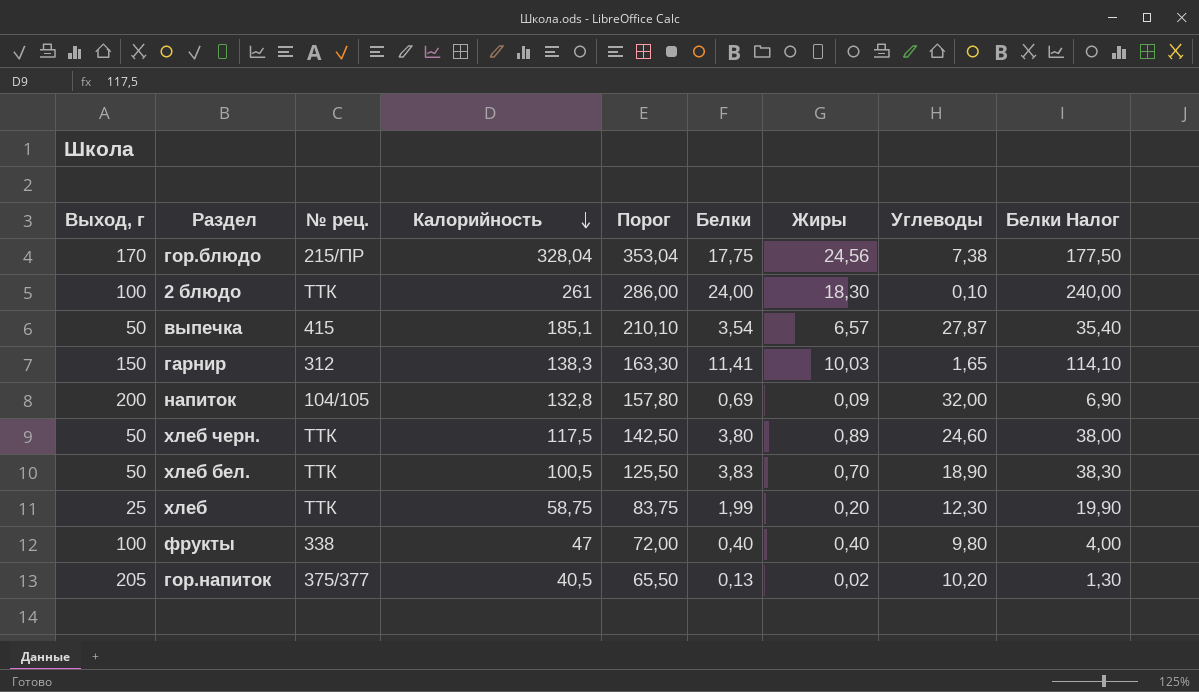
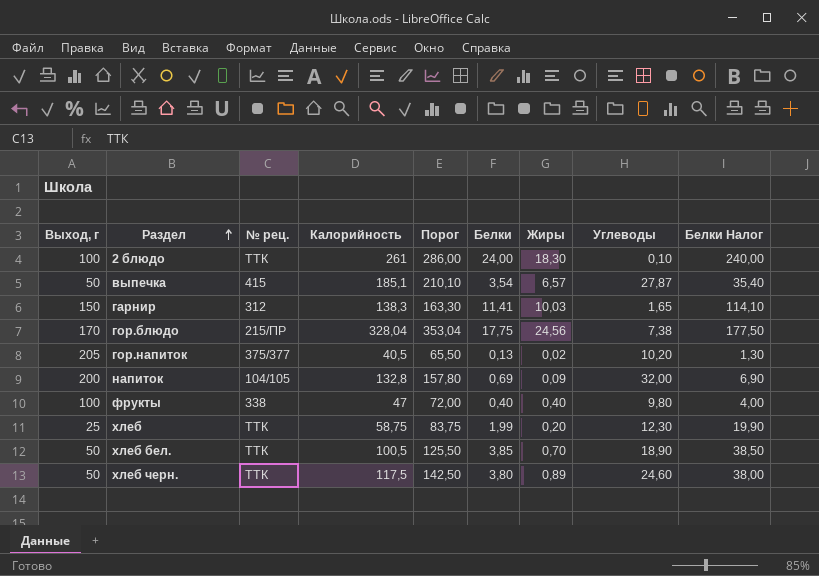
row order: Калорийность descending -> Раздел ascending
хлеб бел. | Белки: 3,83 -> 3,85
хлеб бел. | Белки Налог: 38,30 -> 38,50

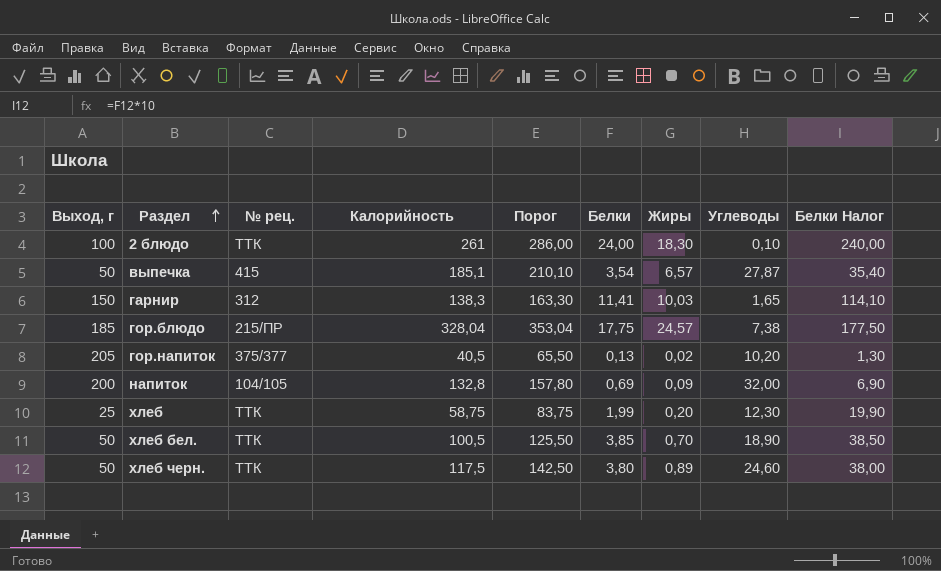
row фрукты: 100 | 338 | 47 | 72,00 | 0,40 | 0,40 | 9,80 | 4,00 -> none
гор.блюдо | Выход, г: 170 -> 185
гор.блюдо | Жиры: 24,56 -> 24,57

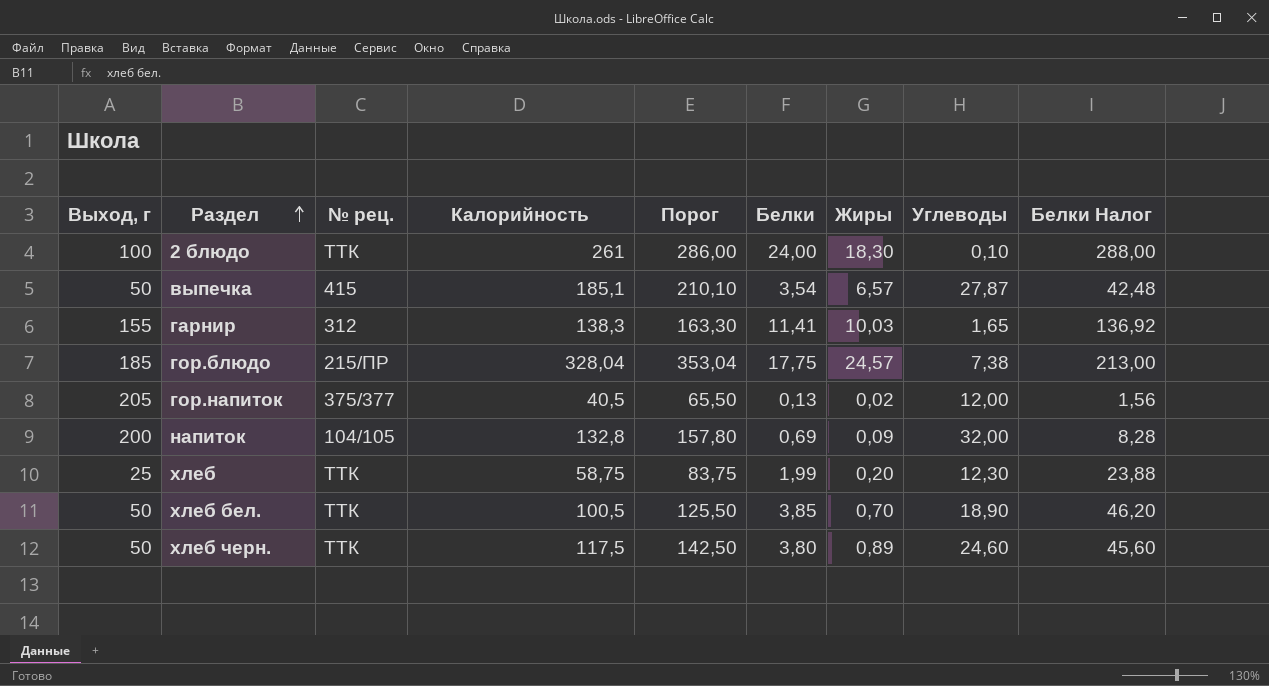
column Белки Налог | formula: [Белки] * 10 -> [Белки] * 12
гарнир | Выход, г: 150 -> 155
гор.напиток | Углеводы: 10,20 -> 12,00

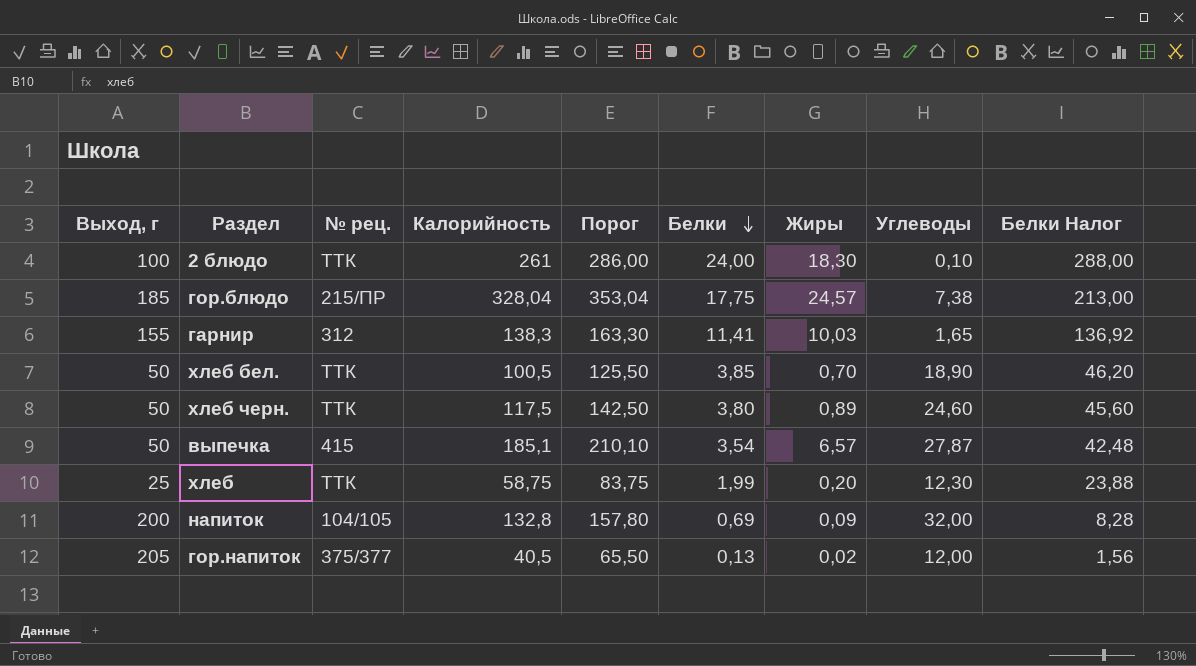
row order: Раздел ascending -> Белки descending

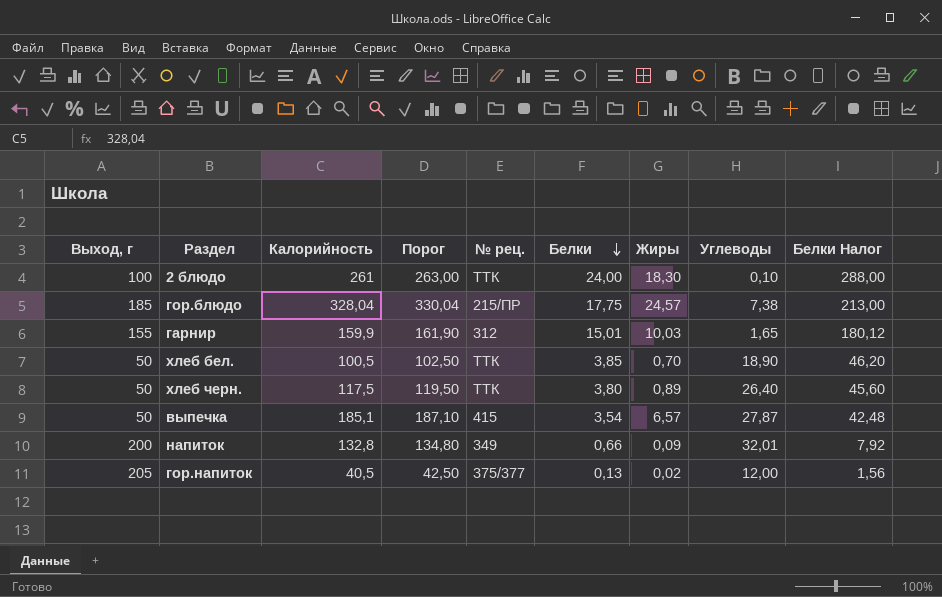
column Порог | formula: [Калорийность] + 25 -> [Калорийность] + 2
column № рец. | position: 3 -> 5
row хлеб: 25 | ТТК | 58,75 | 83,75 | 1,99 | 0,20 | 12,30 | 23,88 -> none
гарнир | Калорийность: 138,3 -> 159,9
гарнир | Белки: 11,41 -> 15,01
гарнир | Белки Налог: 136,92 -> 180,12
хлеб черн. | Углеводы: 24,60 -> 26,40
напиток | № рец.: 104/105 -> 349
напиток | Белки: 0,69 -> 0,66
напиток | Углеводы: 32,00 -> 32,01
напиток | Белки Налог: 8,28 -> 7,92

